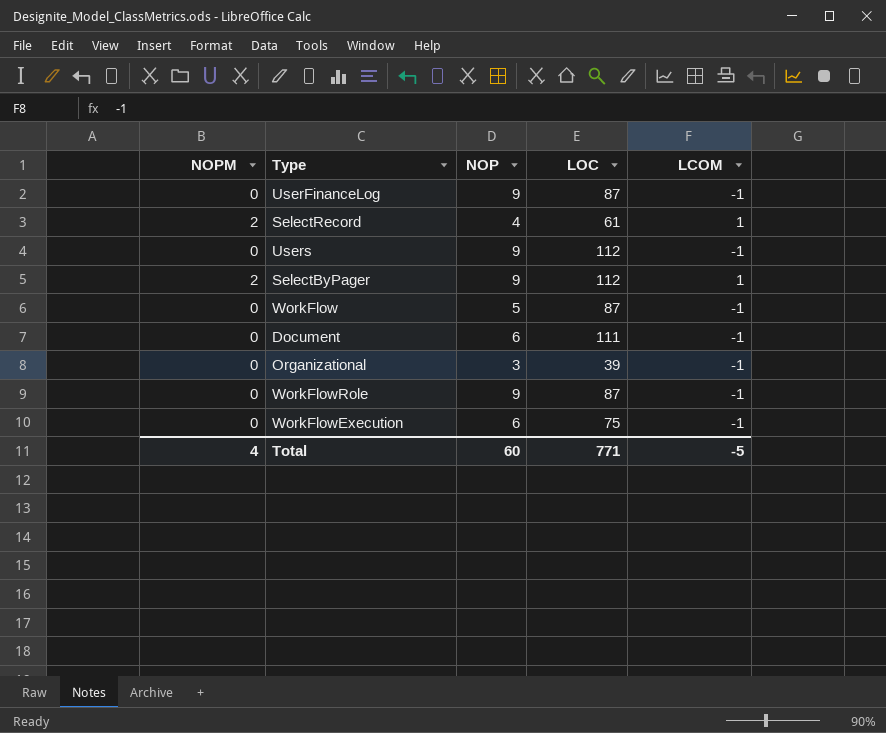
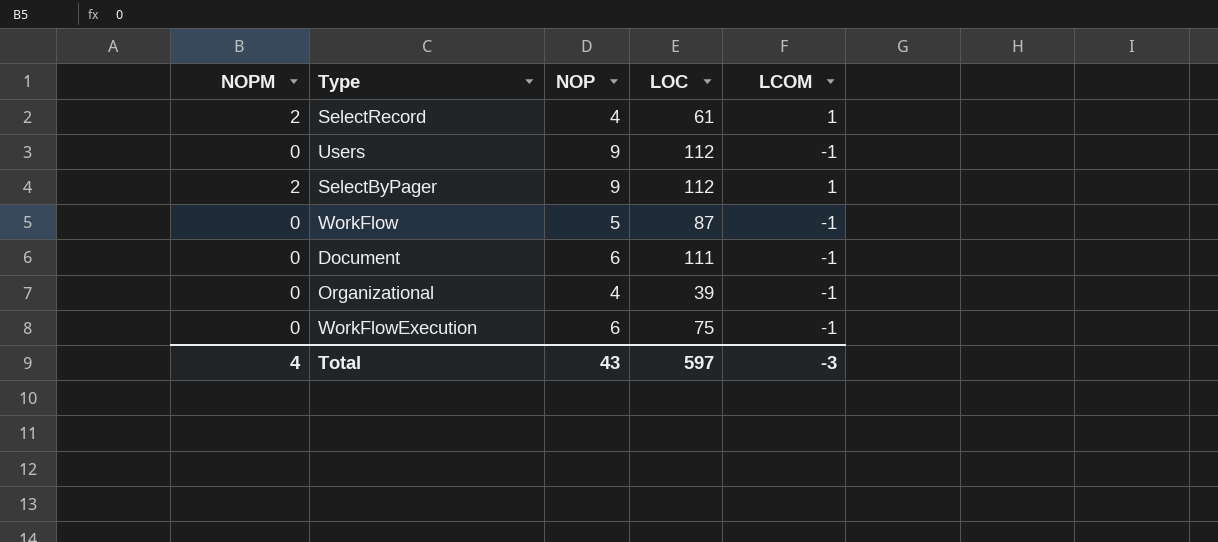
row UserFinanceLog: 0 | 9 | 87 | -1 -> none
row WorkFlowRole: 0 | 9 | 87 | -1 -> none
Organizational | NOP: 3 -> 4
Total | NOP: 60 -> 43
Total | LOC: 771 -> 597
Total | LCOM: -5 -> -3

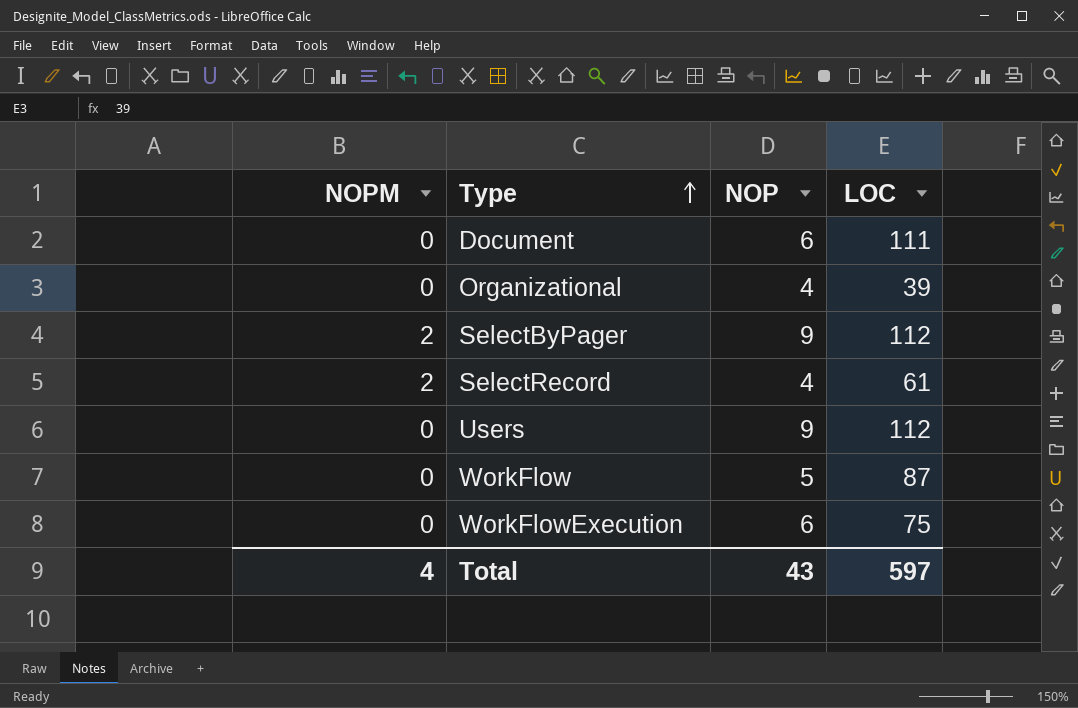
row order: none -> Type ascending
column LCOM | position: 5 -> none

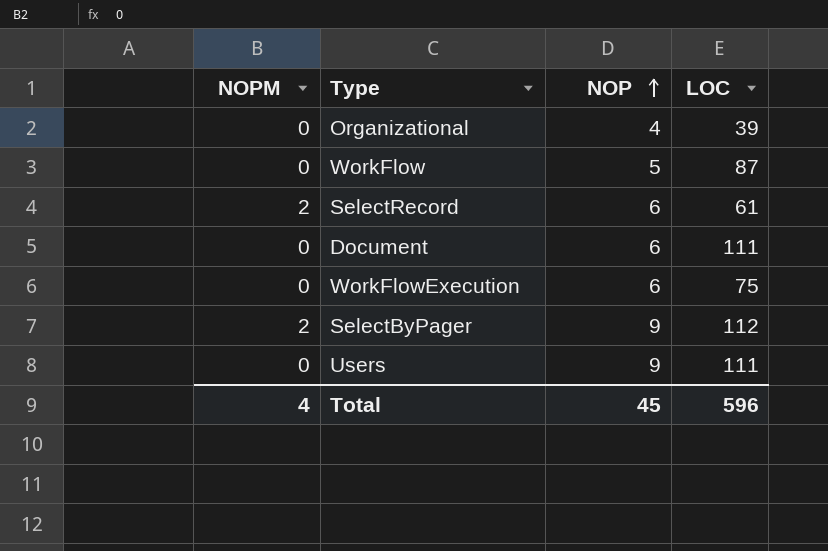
row order: Type ascending -> NOP ascending
SelectRecord | NOP: 4 -> 6
Users | LOC: 112 -> 111
Total | NOP: 43 -> 45
Total | LOC: 597 -> 596

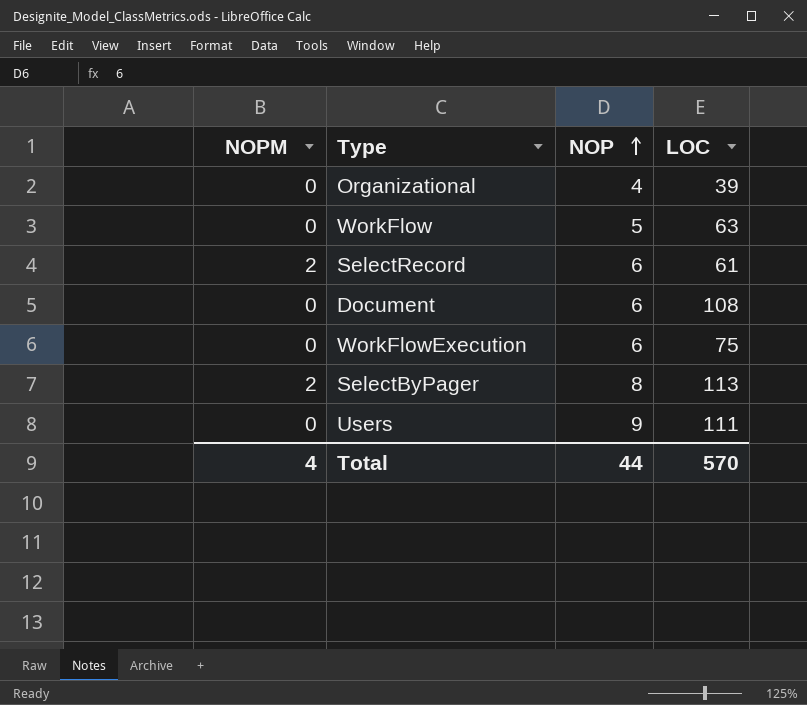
WorkFlow | LOC: 87 -> 63
Document | LOC: 111 -> 108
SelectByPager | NOP: 9 -> 8
SelectByPager | LOC: 112 -> 113
Total | NOP: 45 -> 44
Total | LOC: 596 -> 570

